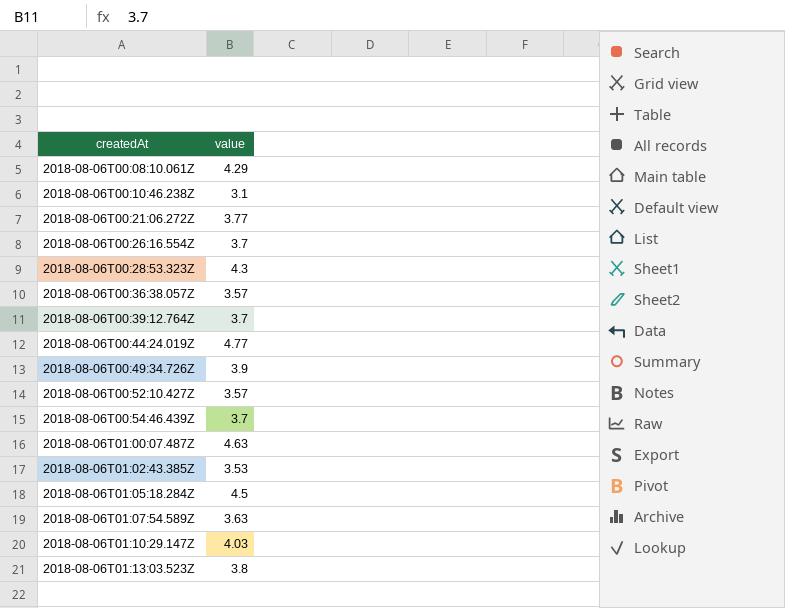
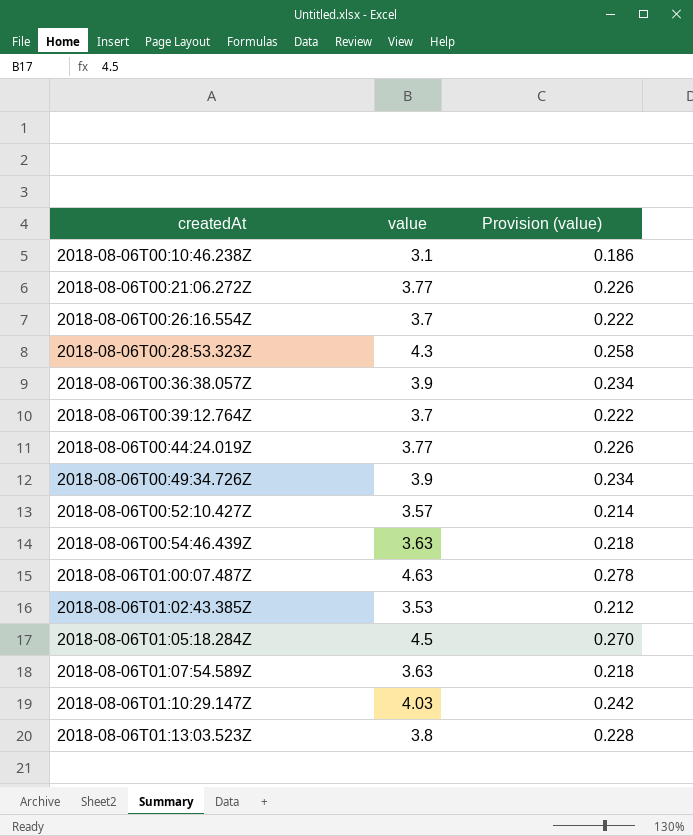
column Provision (value) | formula: none -> [value] * 0.06
row 2018-08-06T00:08:10.061Z: 4.29 -> none
2018-08-06T00:36:38.057Z | value: 3.57 -> 3.9
2018-08-06T00:44:24.019Z | value: 4.77 -> 3.77
2018-08-06T00:54:46.439Z | value: 3.7 -> 3.63

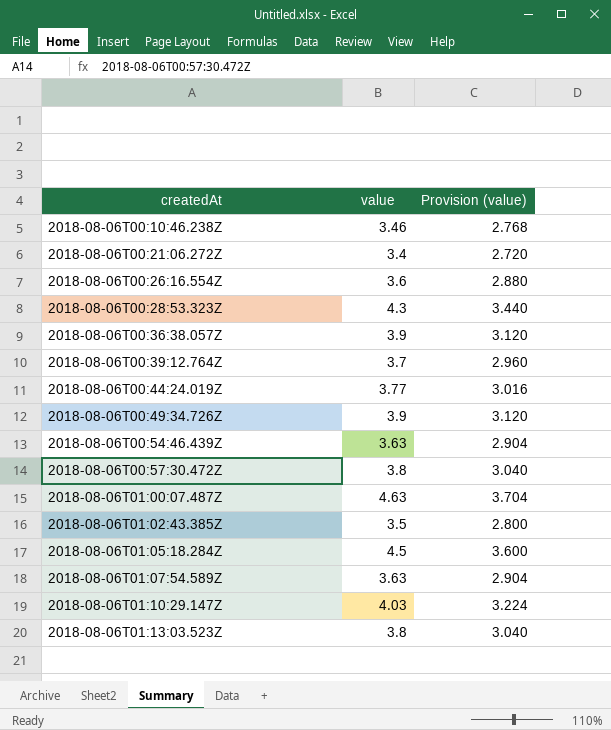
column Provision (value) | formula: [value] * 0.06 -> [value] * 0.8
row 2018-08-06T00:52:10.427Z: 3.57 | 0.214 -> none
2018-08-06T00:10:46.238Z | value: 3.1 -> 3.46
2018-08-06T00:21:06.272Z | value: 3.77 -> 3.4
2018-08-06T00:26:16.554Z | value: 3.7 -> 3.6
row 2018-08-06T00:57:30.472Z: none -> 3.8 | 3.040
2018-08-06T01:02:43.385Z | value: 3.53 -> 3.5

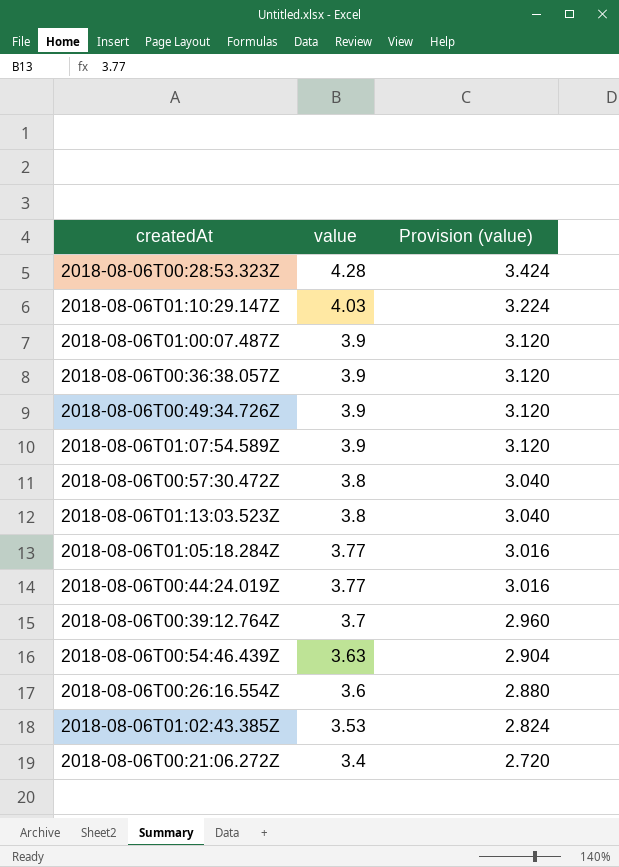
row order: createdAt ascending -> value descending
row 2018-08-06T00:10:46.238Z: 3.46 | 2.768 -> none
2018-08-06T00:28:53.323Z | value: 4.3 -> 4.28
2018-08-06T00:28:53.323Z | Provision (value): 3.440 -> 3.424
2018-08-06T01:00:07.487Z | value: 4.63 -> 3.9
2018-08-06T01:00:07.487Z | Provision (value): 3.704 -> 3.120
2018-08-06T01:07:54.589Z | value: 3.63 -> 3.9
2018-08-06T01:07:54.589Z | Provision (value): 2.904 -> 3.120
2018-08-06T01:05:18.284Z | value: 4.5 -> 3.77
2018-08-06T01:05:18.284Z | Provision (value): 3.600 -> 3.016
2018-08-06T01:02:43.385Z | value: 3.5 -> 3.53
2018-08-06T01:02:43.385Z | Provision (value): 2.800 -> 2.824

